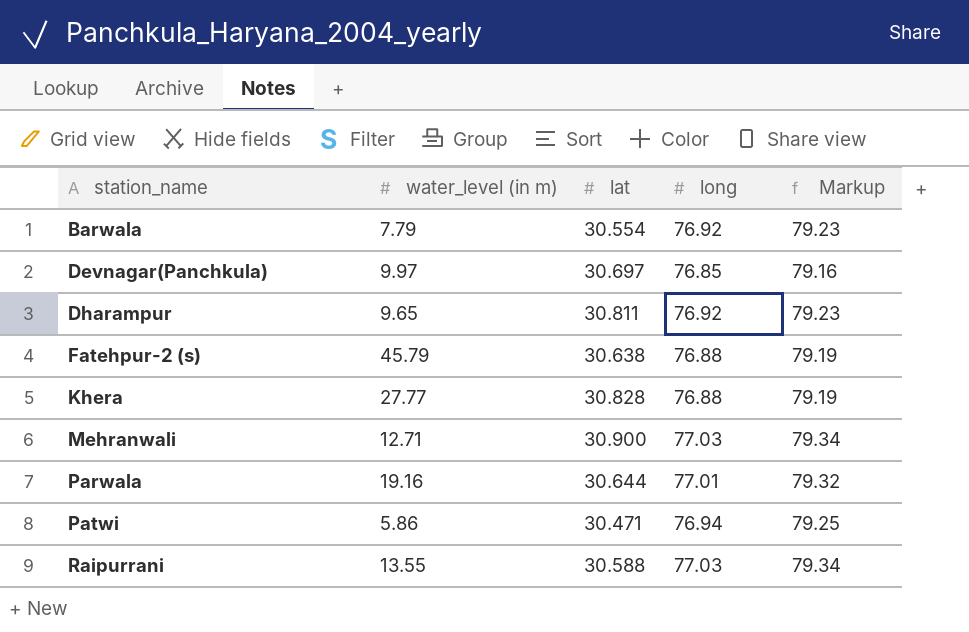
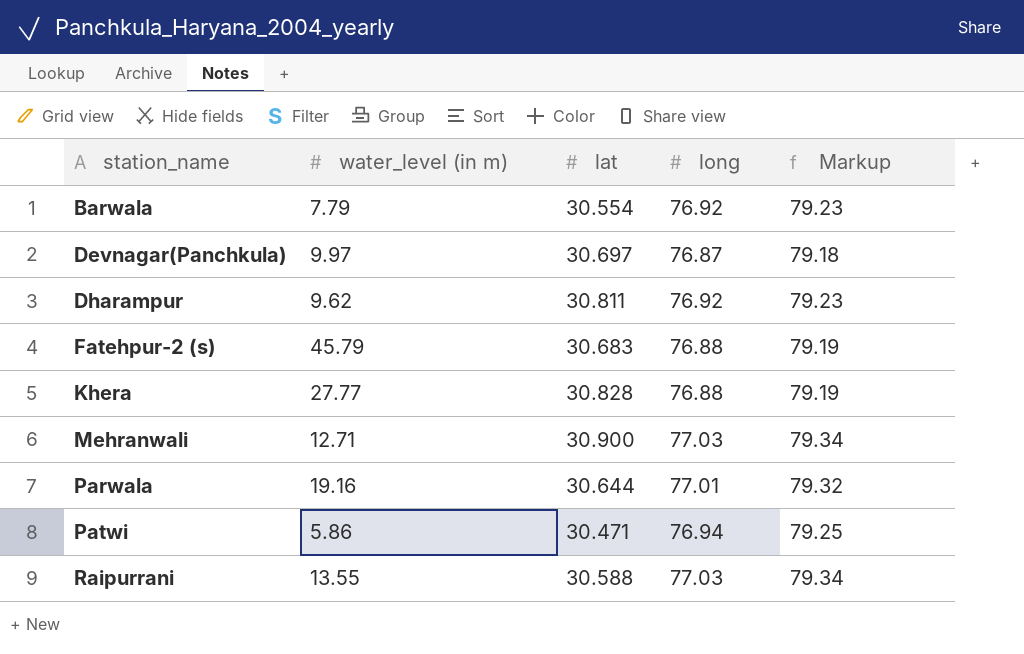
Devnagar(Panchkula) | long: 76.85 -> 76.87
Devnagar(Panchkula) | Markup: 79.16 -> 79.18
Dharampur | water_level (in m): 9.65 -> 9.62
Fatehpur-2 (s) | lat: 30.638 -> 30.683

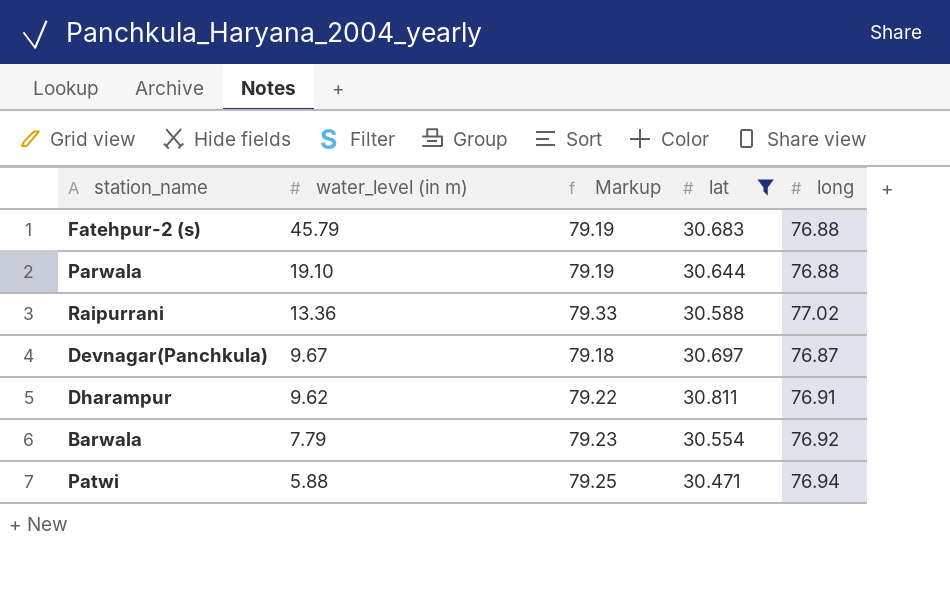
filter: none -> lat <= 30.811
row order: station_name ascending -> water_level (in m) descending
column Markup | position: 5 -> 3
Parwala | water_level (in m): 19.16 -> 19.10
Parwala | Markup: 79.32 -> 79.19
Parwala | long: 77.01 -> 76.88
Raipurrani | water_level (in m): 13.55 -> 13.36
Raipurrani | Markup: 79.34 -> 79.33
Raipurrani | long: 77.03 -> 77.02
Devnagar(Panchkula) | water_level (in m): 9.97 -> 9.67
Dharampur | Markup: 79.23 -> 79.22
Dharampur | long: 76.92 -> 76.91
Patwi | water_level (in m): 5.86 -> 5.88

